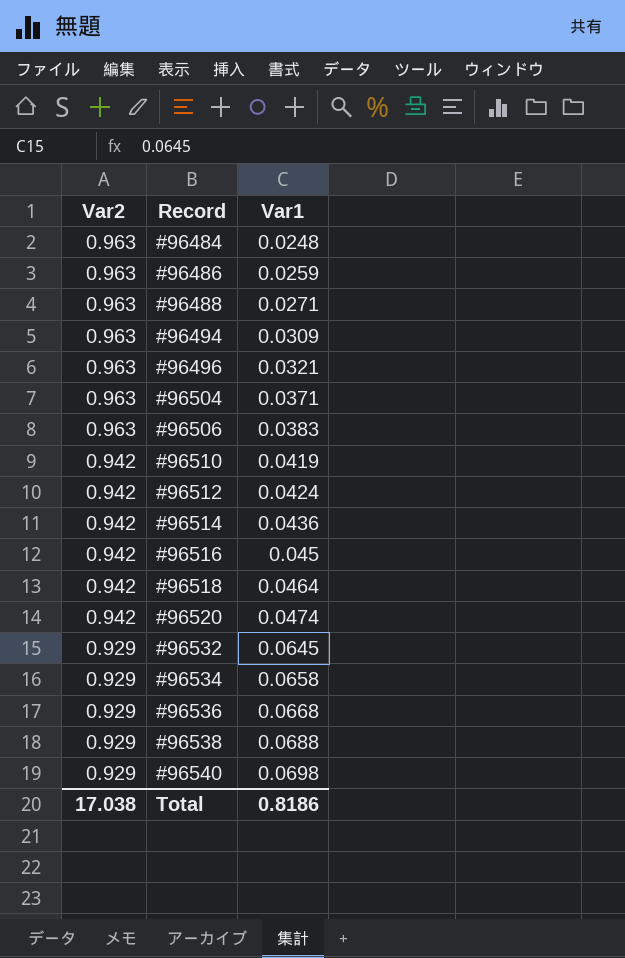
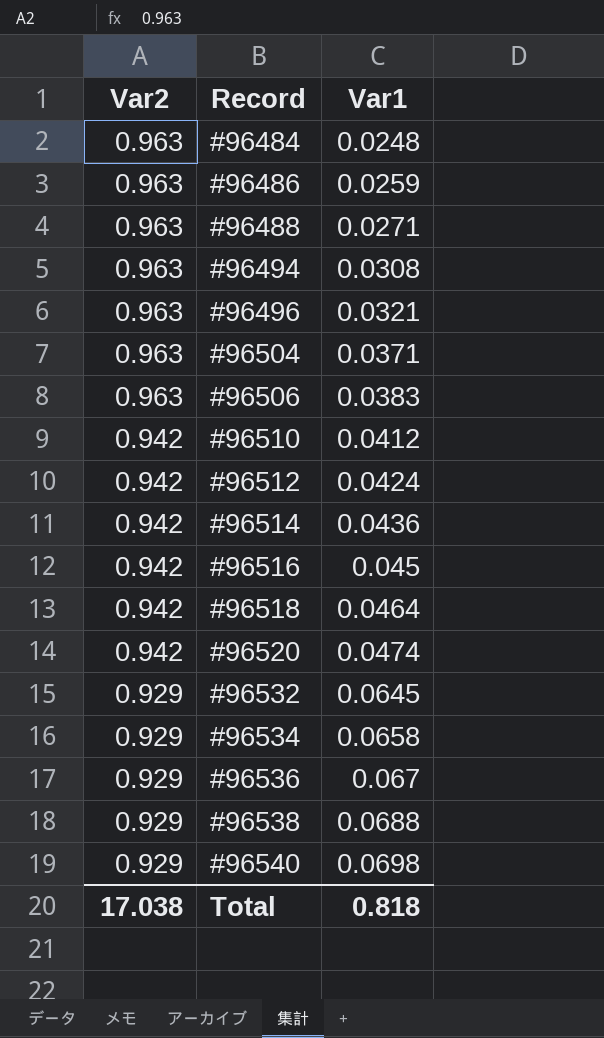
#96494 | Var1: 0.0309 -> 0.0308
#96510 | Var1: 0.0419 -> 0.0412
#96536 | Var1: 0.0668 -> 0.067
Total | Var1: 0.8186 -> 0.818

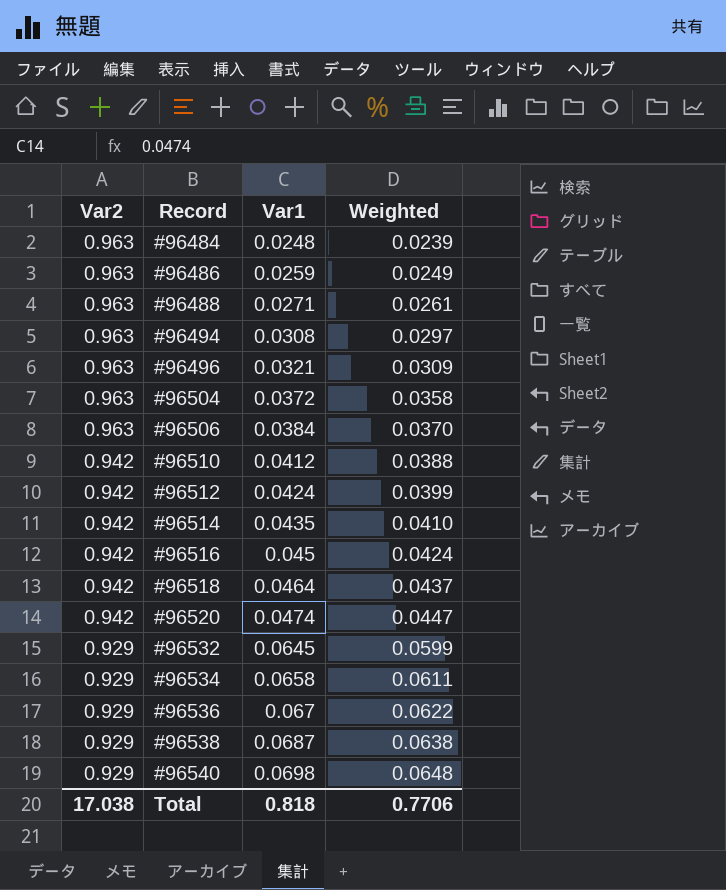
column Weighted | formula: none -> [Var2] * [Var1]
#96504 | Var1: 0.0371 -> 0.0372
#96506 | Var1: 0.0383 -> 0.0384
#96514 | Var1: 0.0436 -> 0.0435
#96538 | Var1: 0.0688 -> 0.0687

